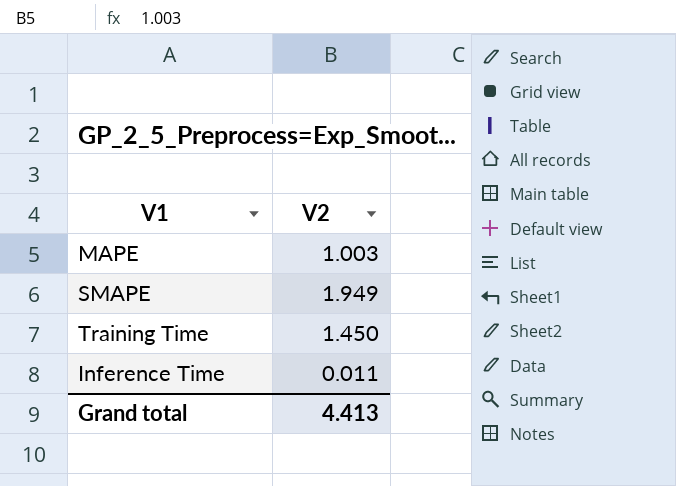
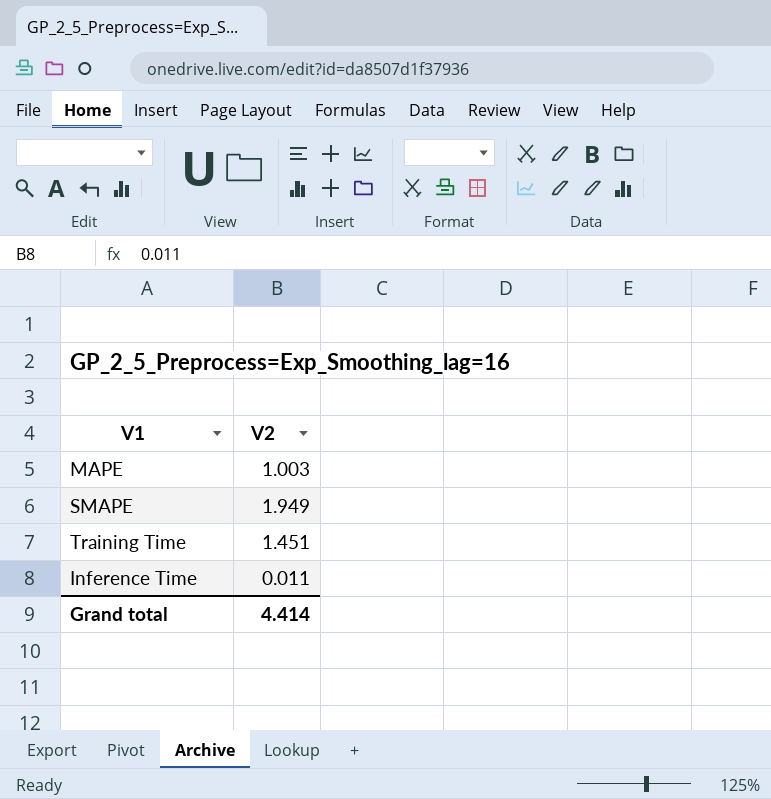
Training Time | V2: 1.450 -> 1.451
Grand total | V2: 4.413 -> 4.414

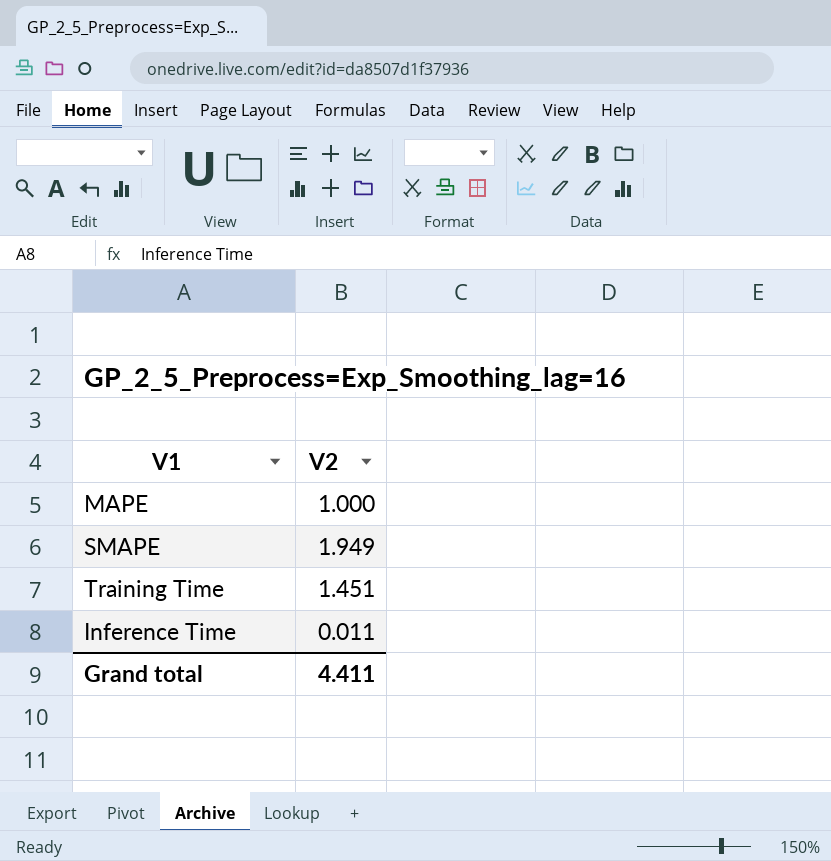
MAPE | V2: 1.003 -> 1.000
Grand total | V2: 4.414 -> 4.411

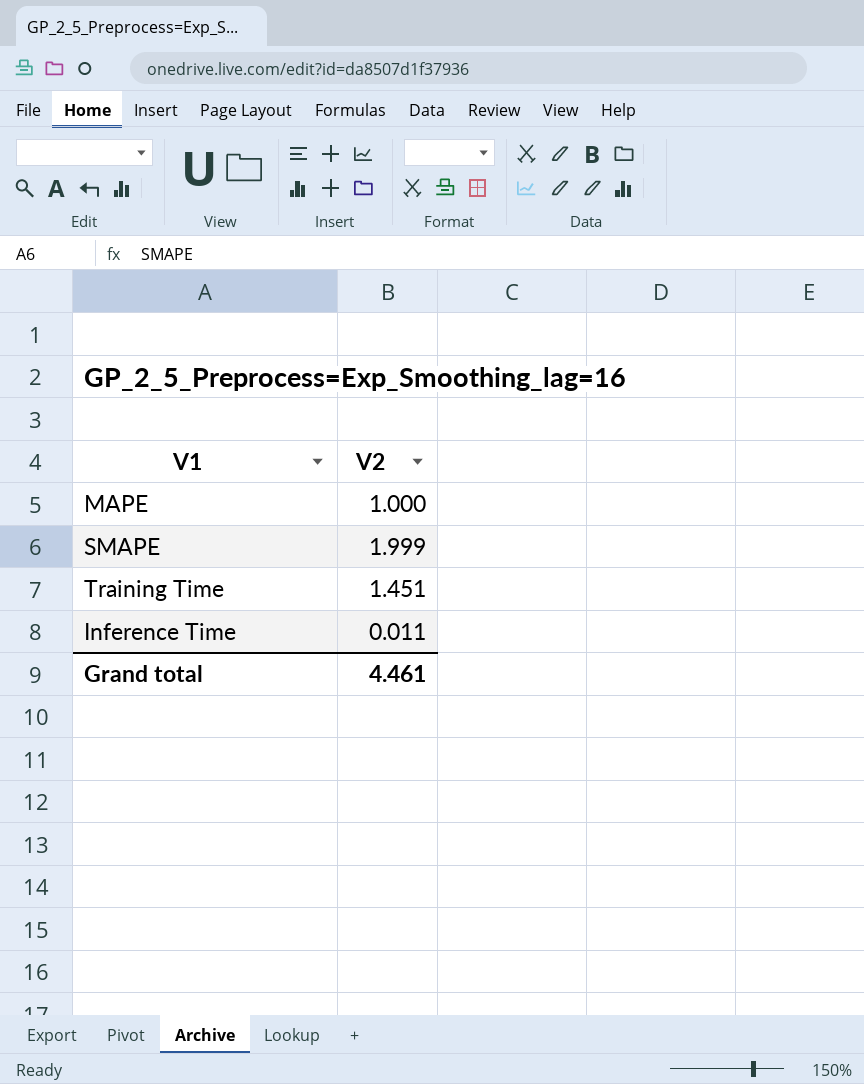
SMAPE | V2: 1.949 -> 1.999
Grand total | V2: 4.411 -> 4.461

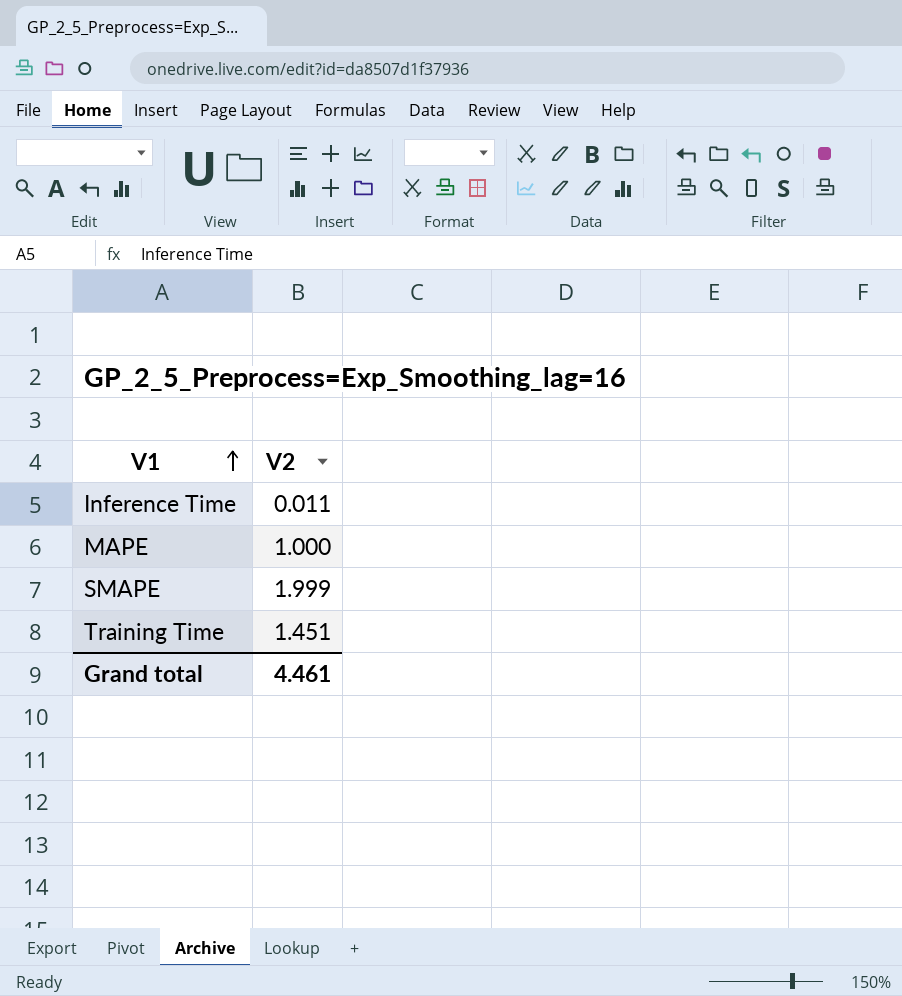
row order: none -> V1 ascending

